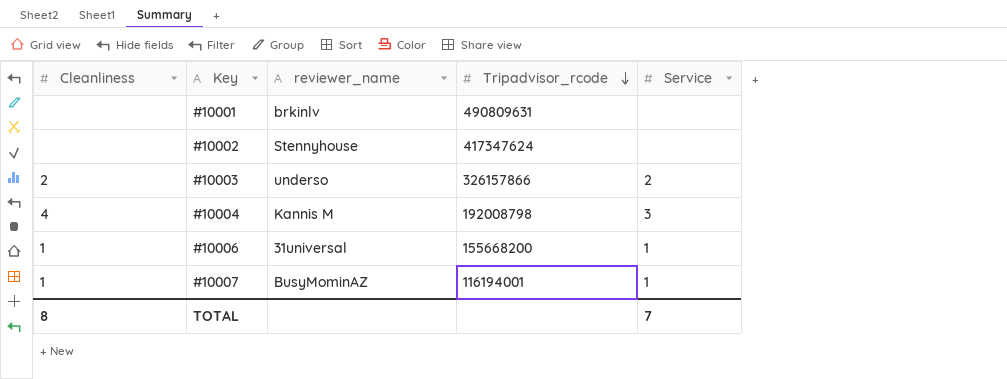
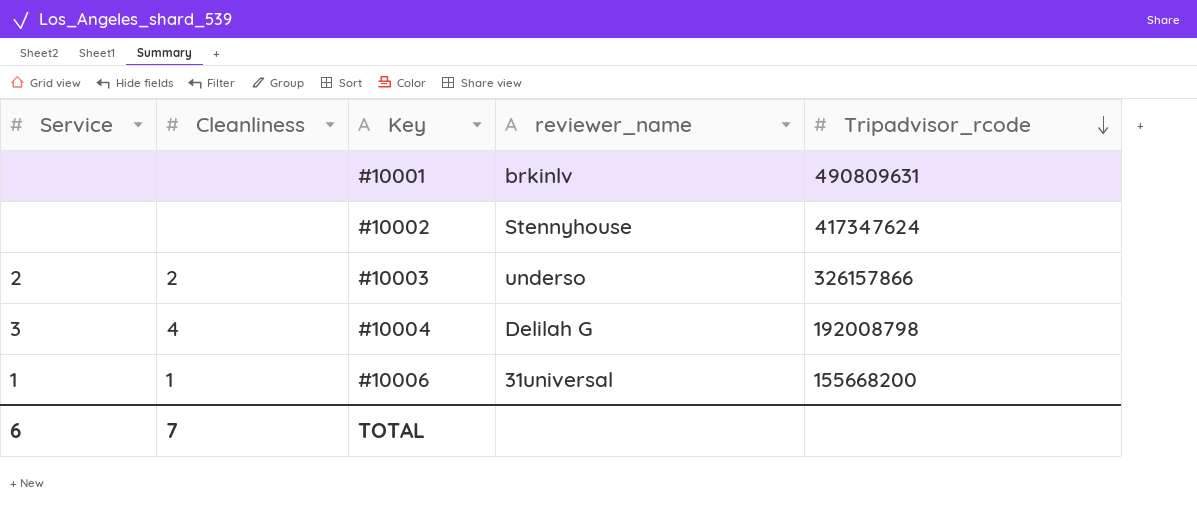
column Service | position: 5 -> 1
row #10007: 1 | BusyMominAZ | 116194001 | 1 -> none
#10004 | reviewer_name: Kannis M -> Delilah G
TOTAL | Service: 7 -> 6
TOTAL | Cleanliness: 8 -> 7

